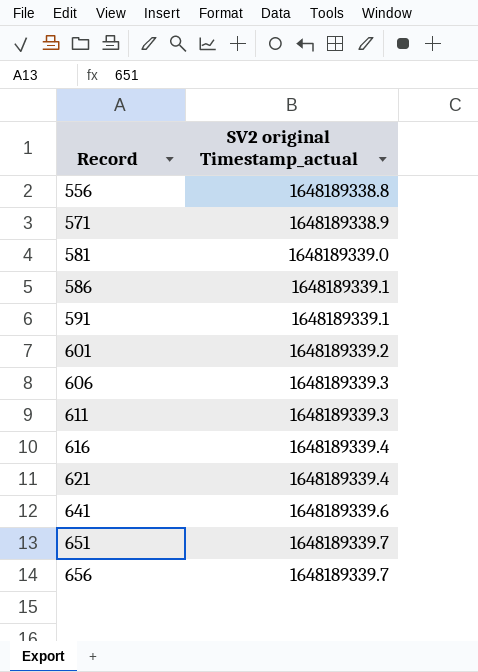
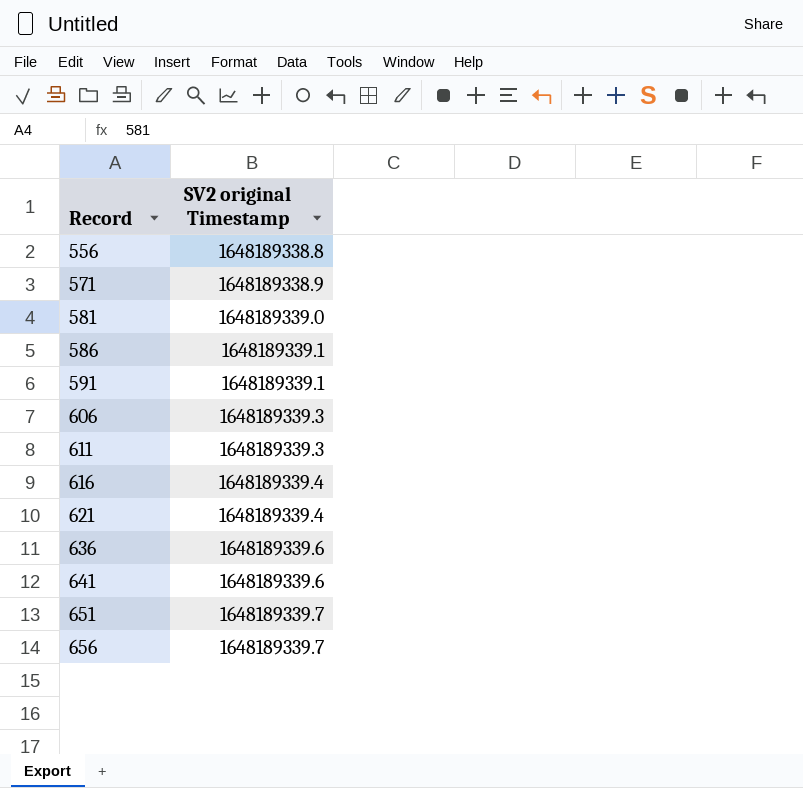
column name: SV2 original Timestamp_actual -> SV2 original Timestamp
row 601: 1648189339.2 -> none
row 636: none -> 1648189339.6

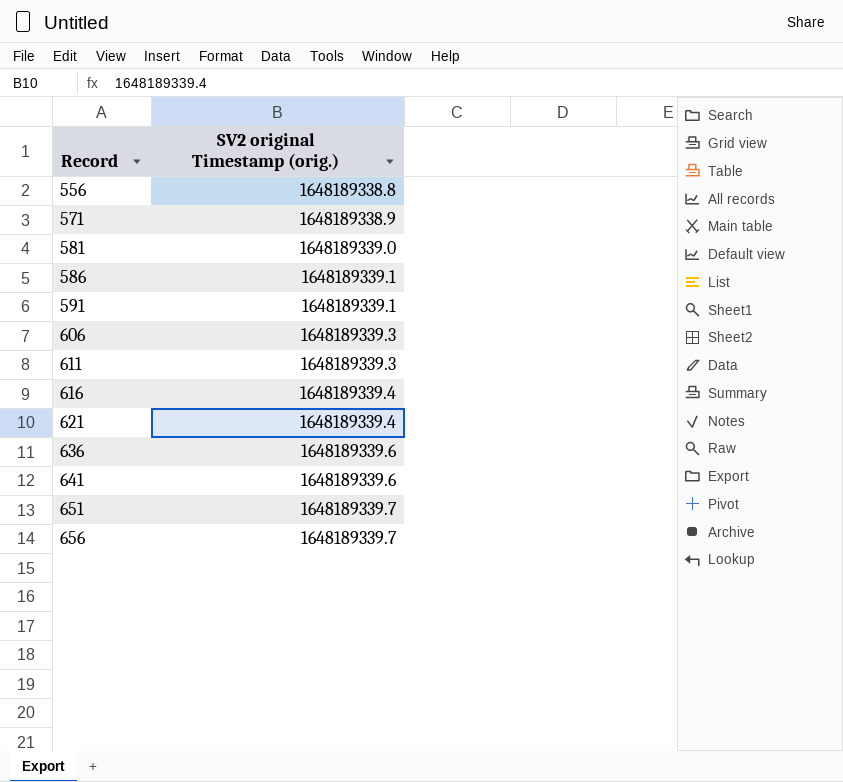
column name: SV2 original Timestamp -> SV2 original Timestamp (orig.)

